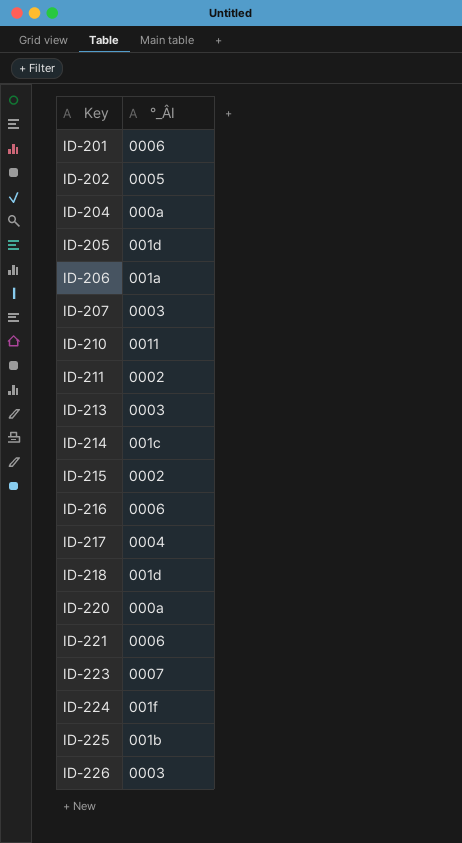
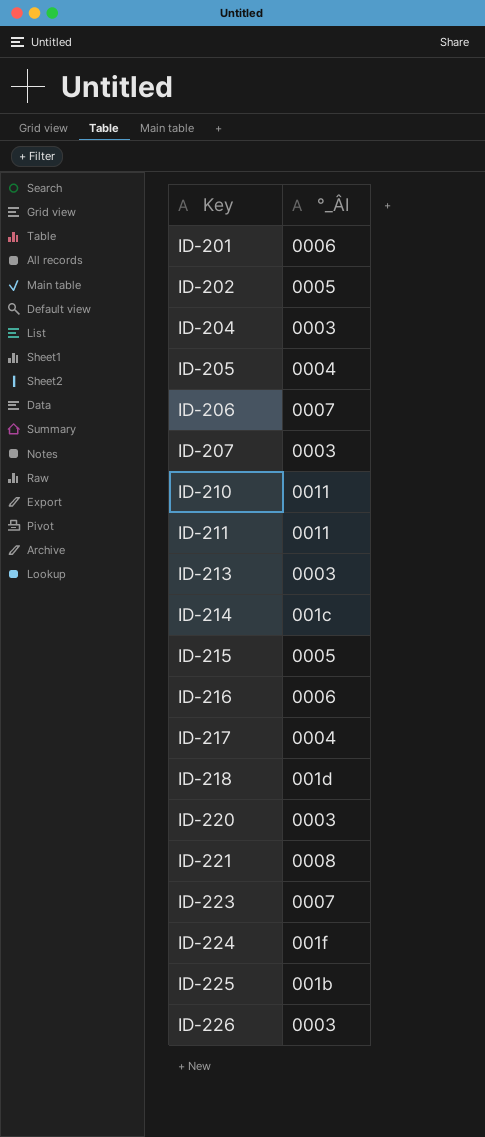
ID-204 | °_ÂI: 000a -> 0003
ID-205 | °_ÂI: 001d -> 0004
ID-206 | °_ÂI: 001a -> 0007
ID-211 | °_ÂI: 0002 -> 0011
ID-215 | °_ÂI: 0002 -> 0005
ID-220 | °_ÂI: 000a -> 0003
ID-221 | °_ÂI: 0006 -> 0008

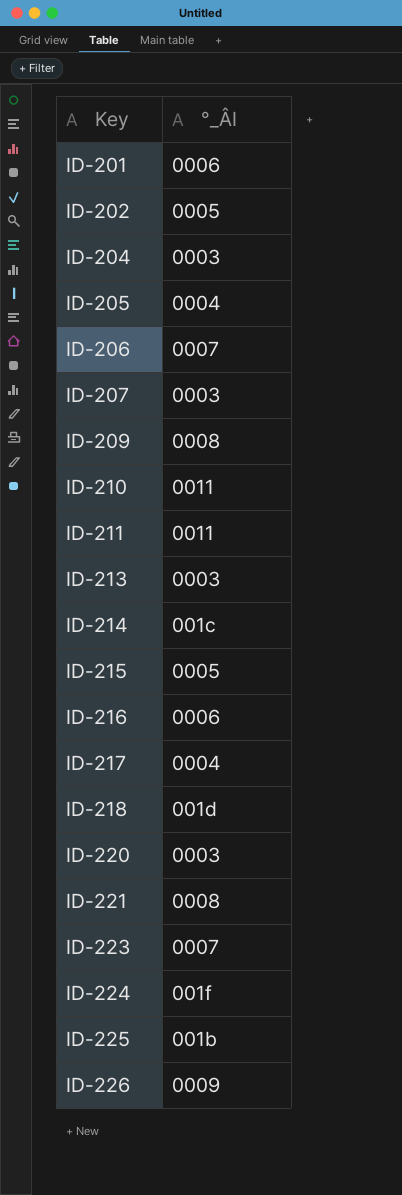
row ID-209: none -> 0008
ID-226 | °_ÂI: 0003 -> 0009

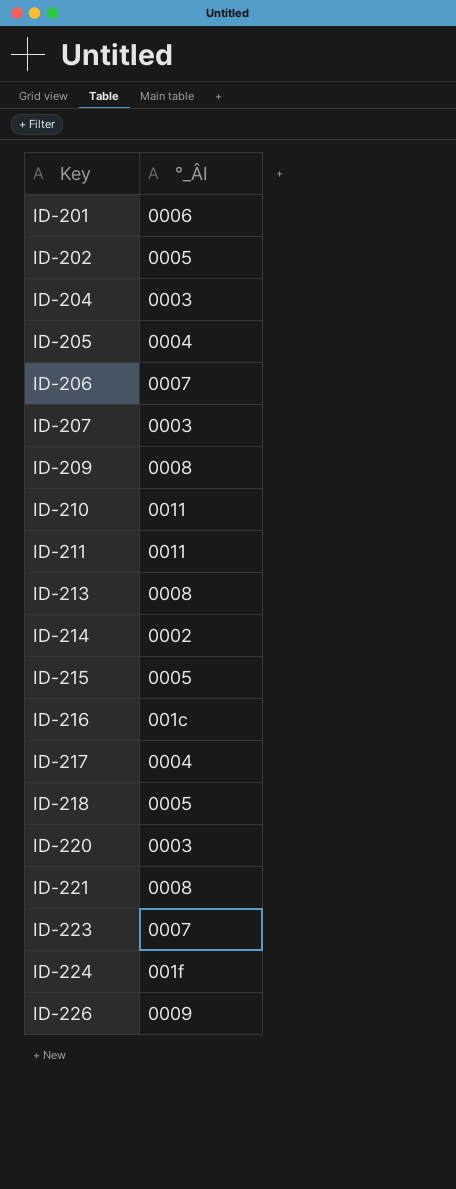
row ID-225: 001b -> none
ID-213 | °_ÂI: 0003 -> 0008
ID-214 | °_ÂI: 001c -> 0002
ID-216 | °_ÂI: 0006 -> 001c
ID-218 | °_ÂI: 001d -> 0005

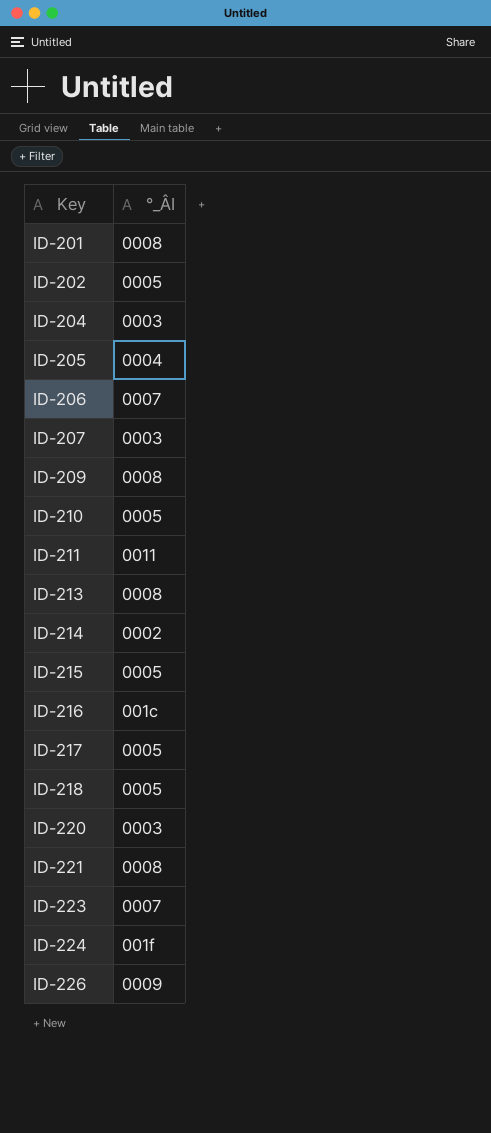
ID-201 | °_ÂI: 0006 -> 0008
ID-210 | °_ÂI: 0011 -> 0005
ID-217 | °_ÂI: 0004 -> 0005

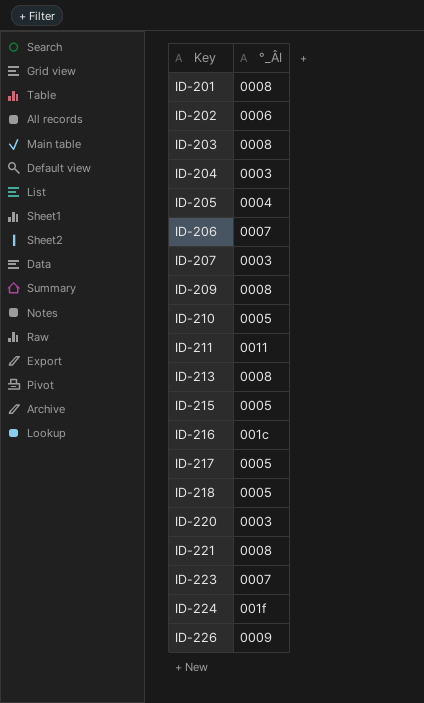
row ID-214: 0002 -> none
ID-202 | °_ÂI: 0005 -> 0006
row ID-203: none -> 0008

